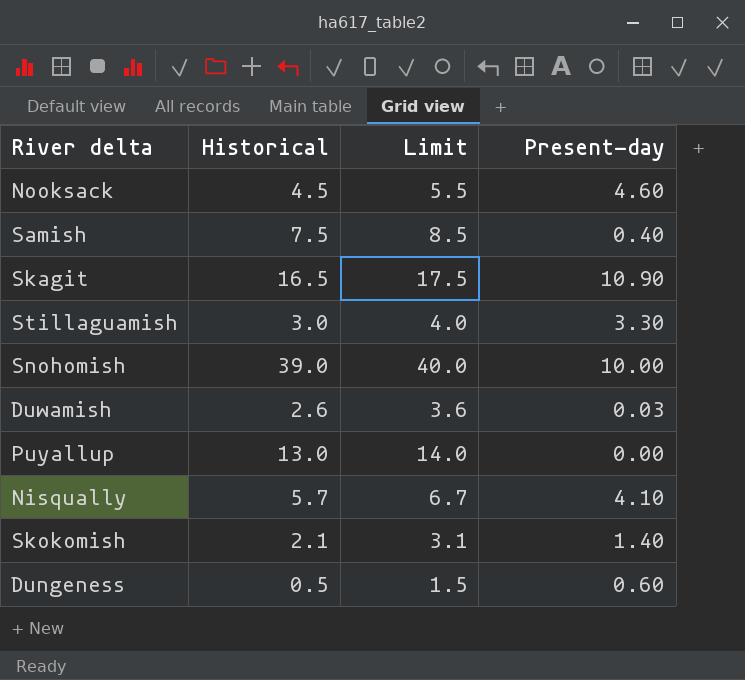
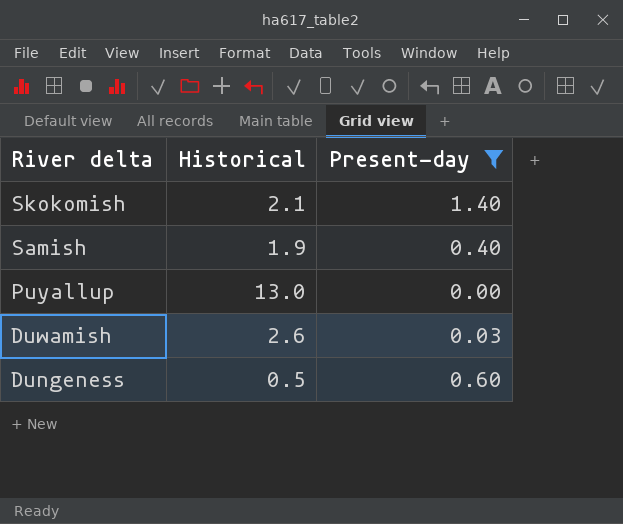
filter: none -> Present-day <= 1.40
row order: none -> River delta descending
column Limit | formula: [Historical] + 1 -> none
Samish | Historical: 7.5 -> 1.9

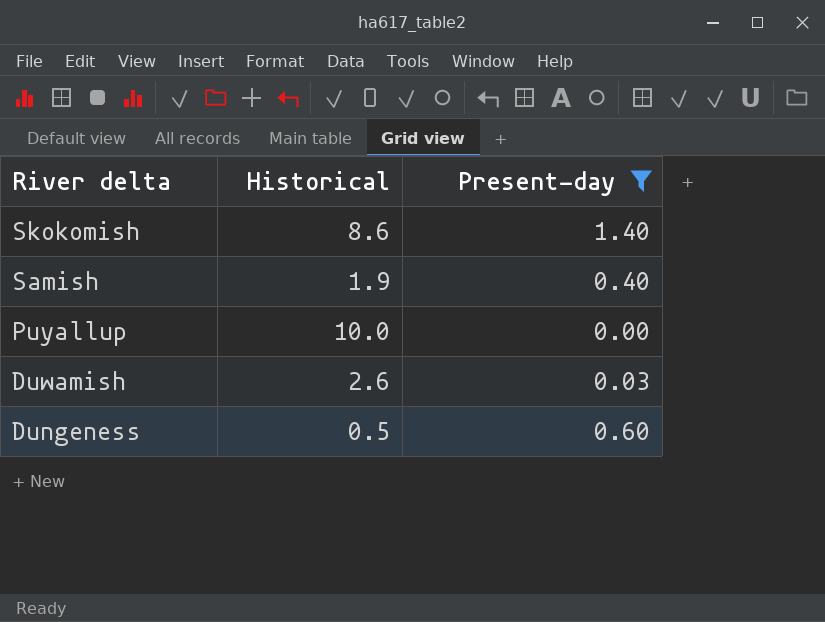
Skokomish | Historical: 2.1 -> 8.6
Puyallup | Historical: 13.0 -> 10.0

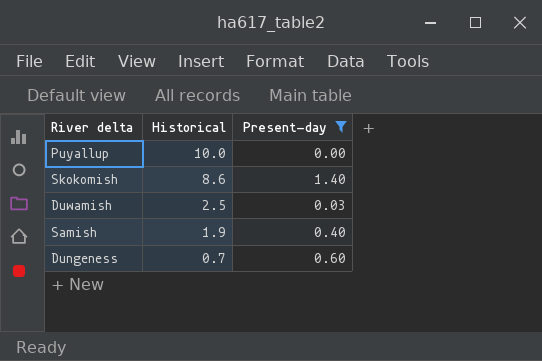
row order: River delta descending -> Historical descending
Duwamish | Historical: 2.6 -> 2.5
Dungeness | Historical: 0.5 -> 0.7

